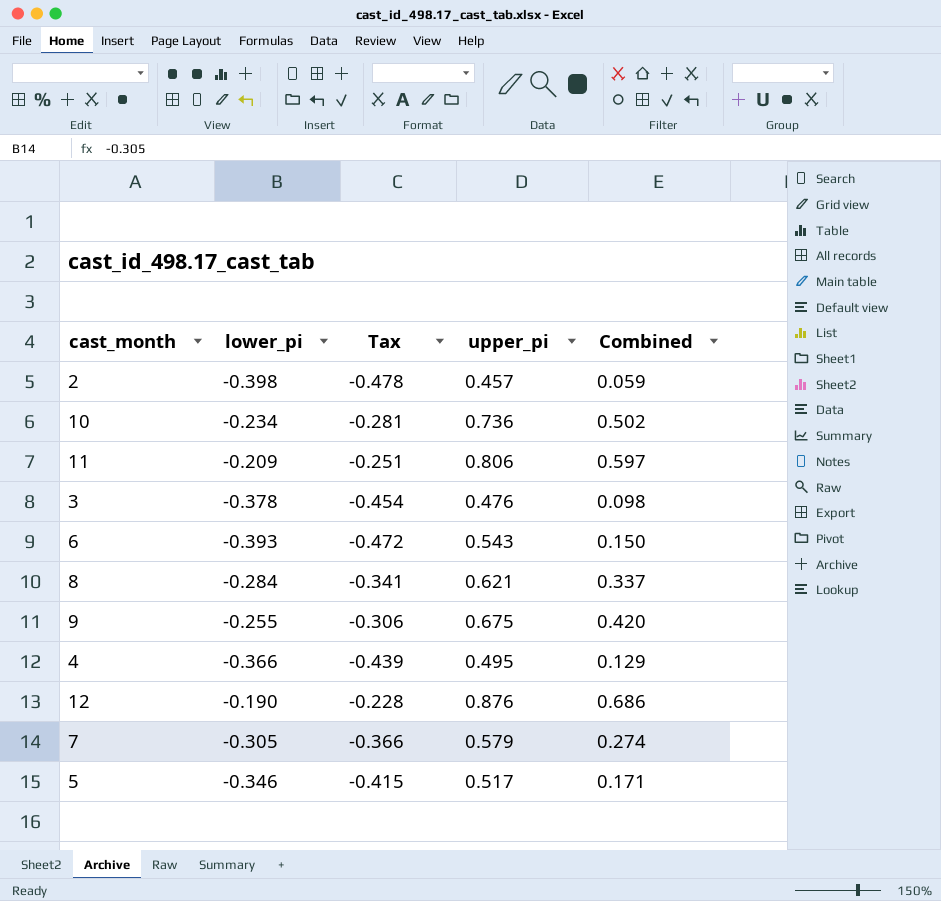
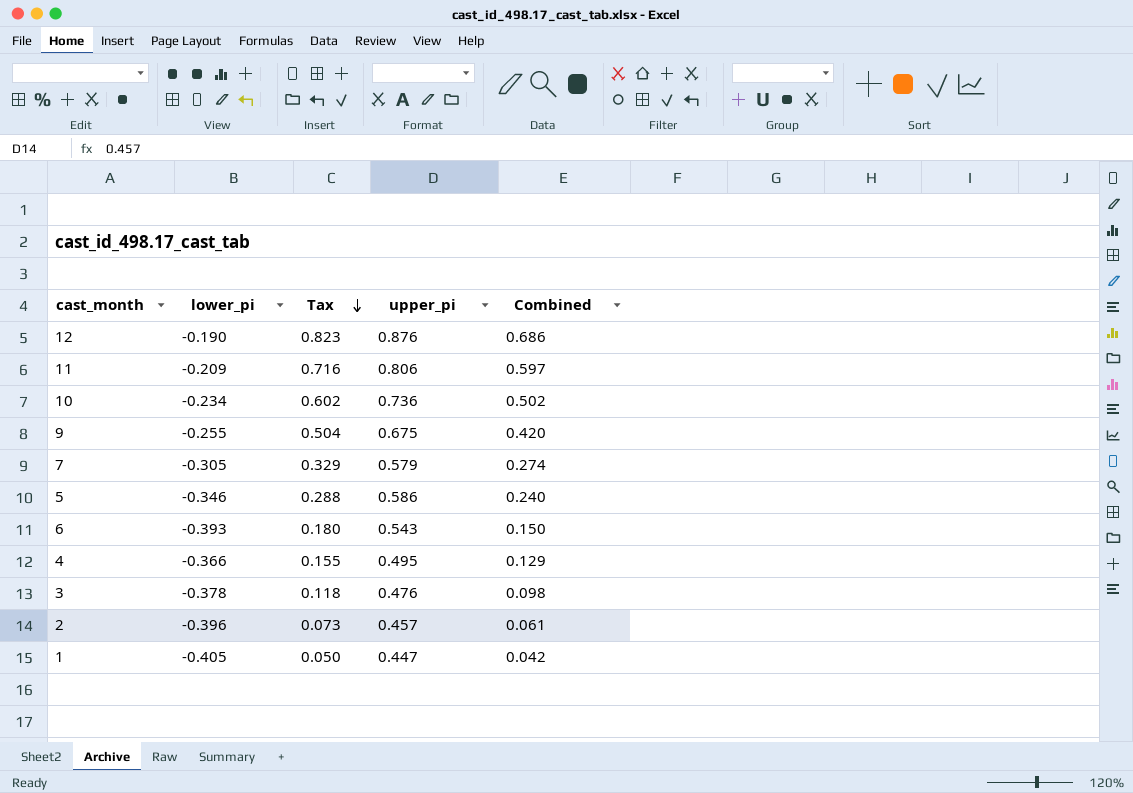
row order: none -> Tax descending
column Tax | formula: [lower_pi] * 1.2 -> [Combined] * 1.2
row 8: -0.284 | -0.341 | 0.621 | 0.337 -> none
5 | upper_pi: 0.517 -> 0.586
5 | Combined: 0.171 -> 0.240
2 | lower_pi: -0.398 -> -0.396
2 | Combined: 0.059 -> 0.061
row 1: none -> -0.405 | 0.050 | 0.447 | 0.042

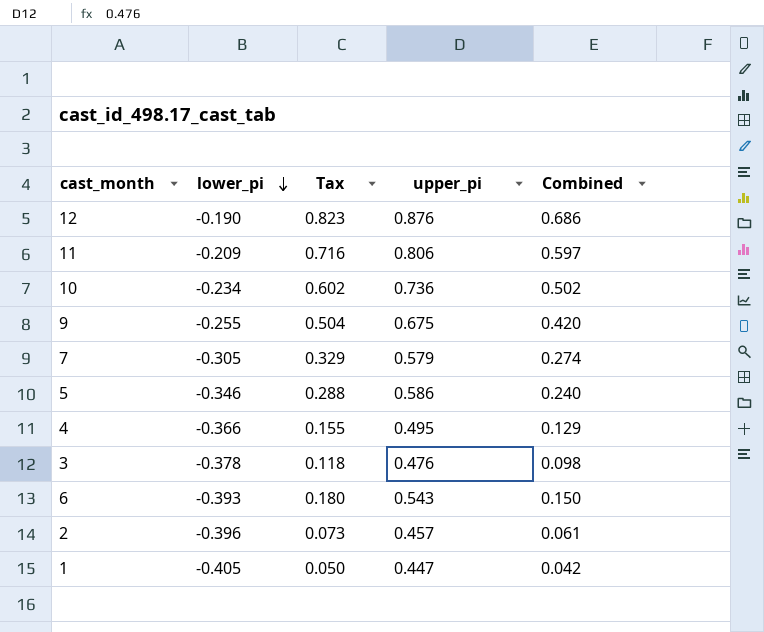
row order: Tax descending -> lower_pi descending

